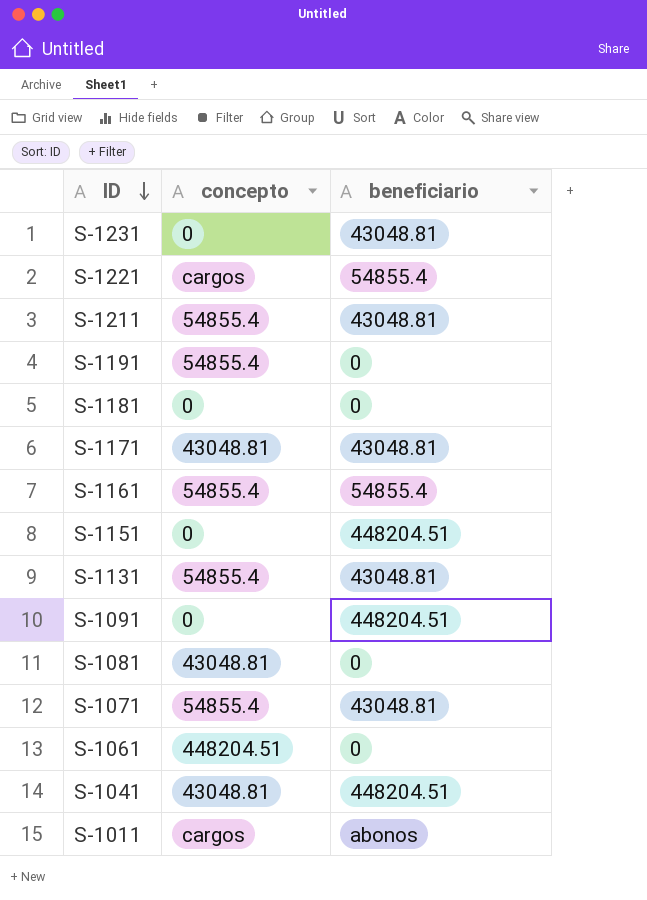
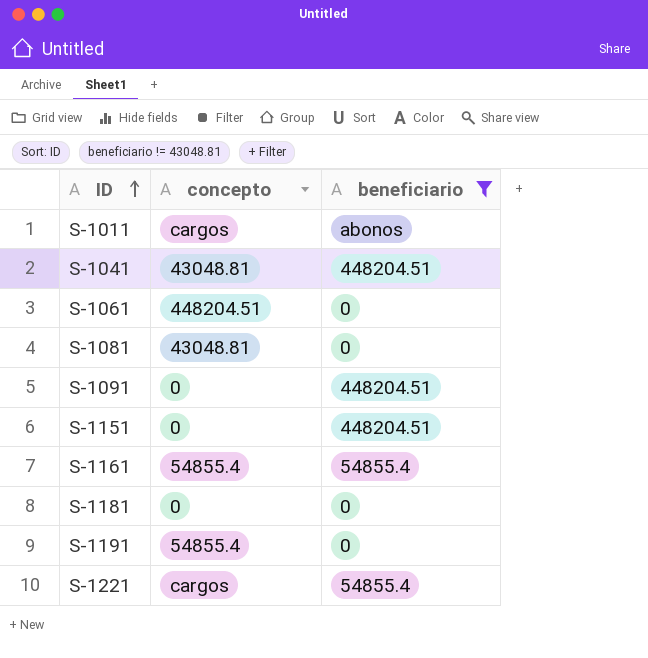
filter: none -> beneficiario != 43048.81
row order: ID descending -> ID ascending

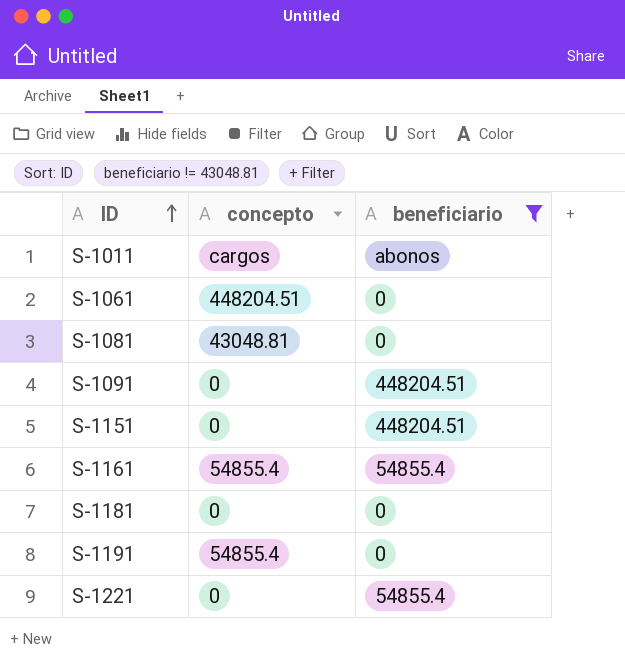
row S-1041: 43048.81 | 448204.51 -> none
S-1221 | concepto: cargos -> 0

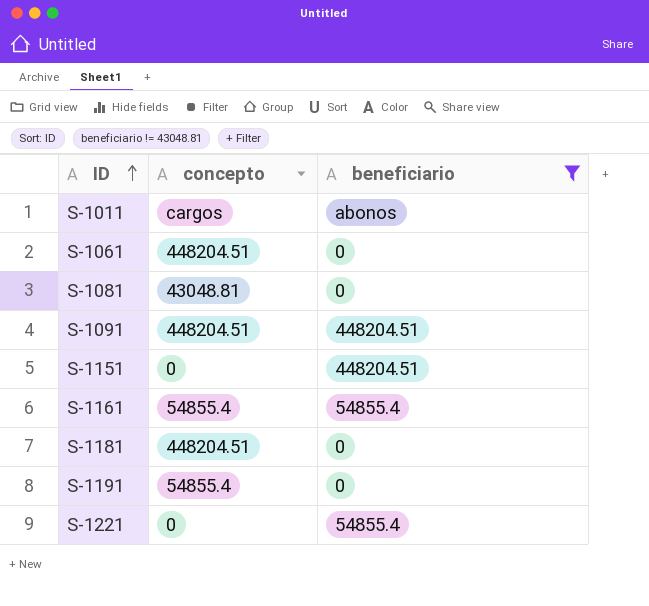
S-1091 | concepto: 0 -> 448204.51
S-1181 | concepto: 0 -> 448204.51

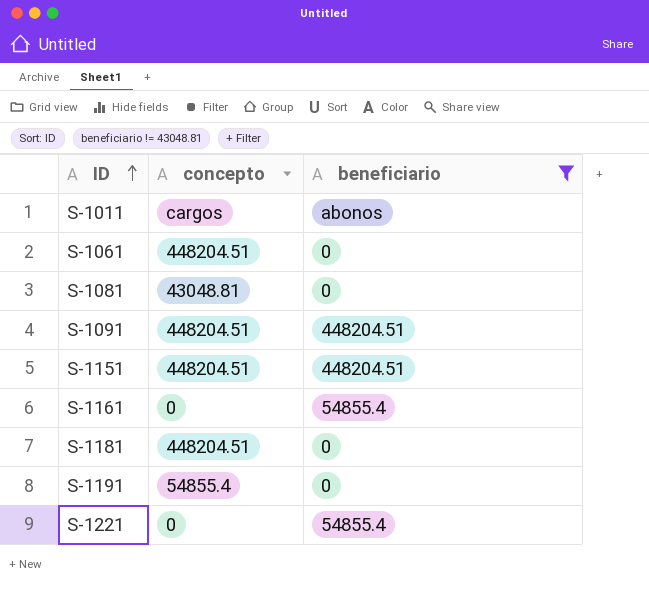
S-1151 | concepto: 0 -> 448204.51
S-1161 | concepto: 54855.4 -> 0

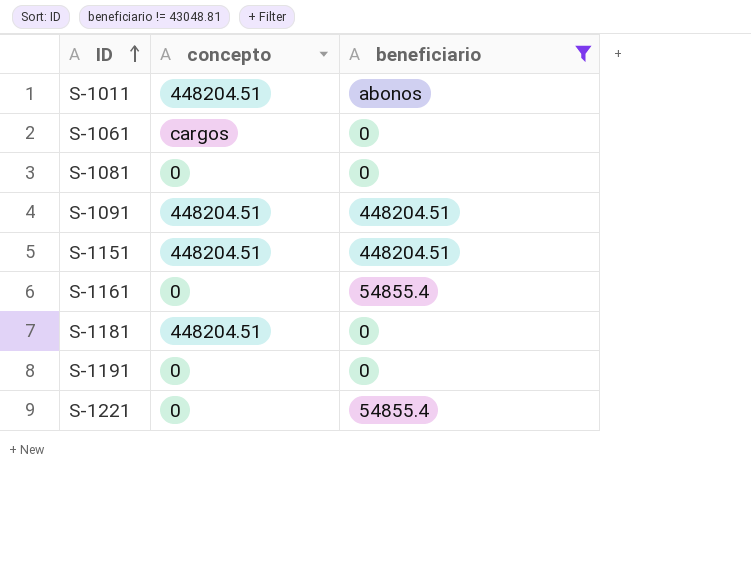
S-1011 | concepto: cargos -> 448204.51
S-1061 | concepto: 448204.51 -> cargos
S-1081 | concepto: 43048.81 -> 0
S-1191 | concepto: 54855.4 -> 0

